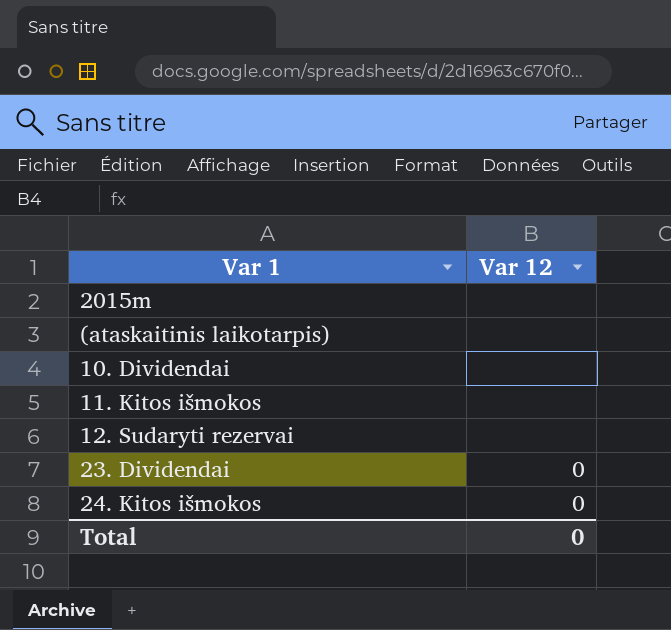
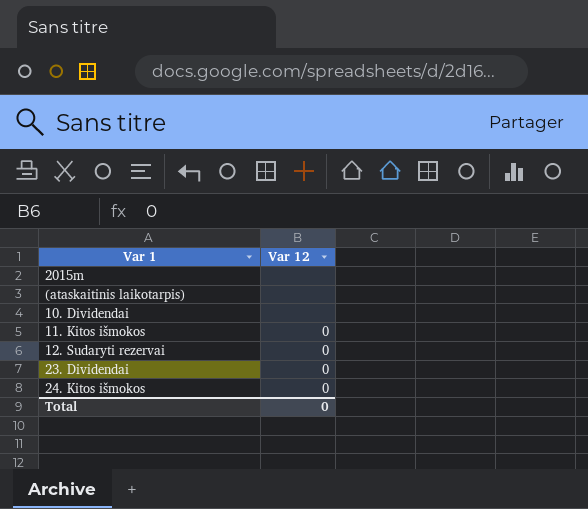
11. Kitos išmokos | Var 12: none -> 0
12. Sudaryti rezervai | Var 12: none -> 0

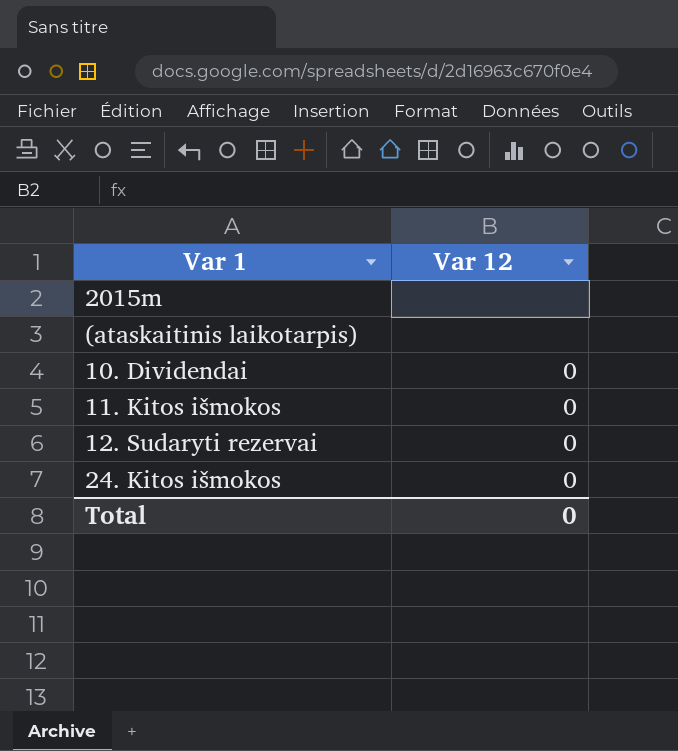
row 23. Dividendai: 0 -> none
10. Dividendai | Var 12: none -> 0

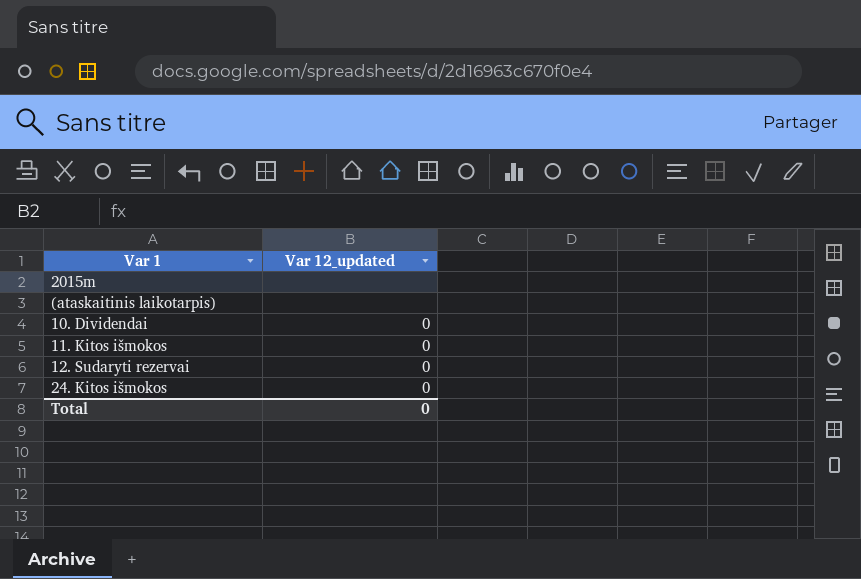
column name: Var 12 -> Var 12_updated

